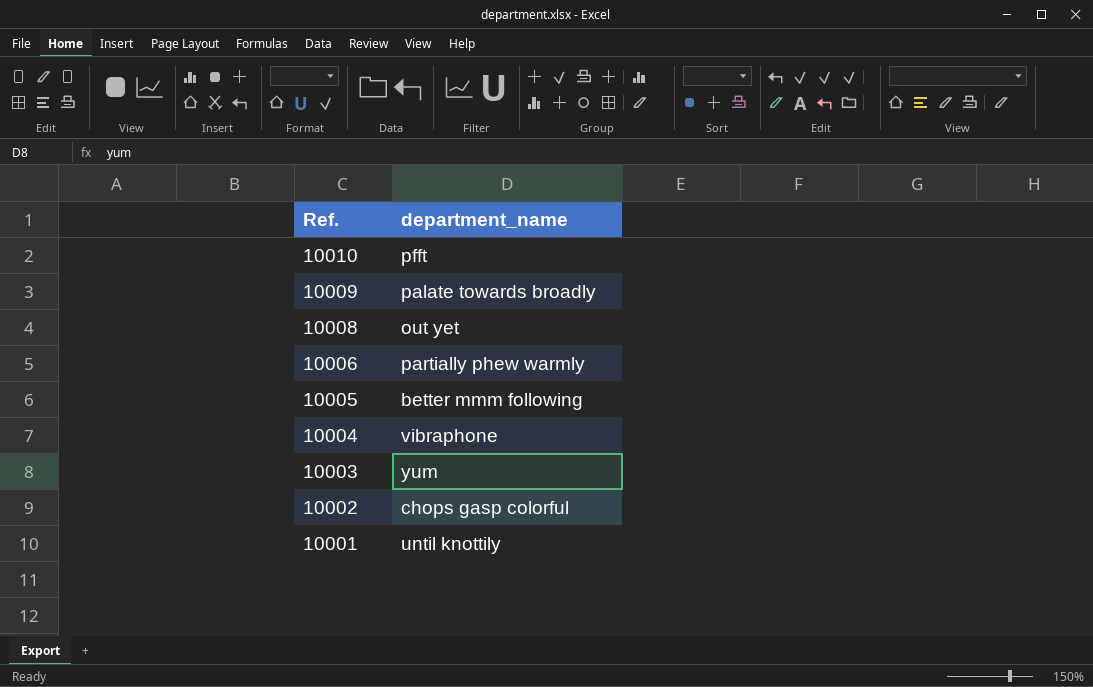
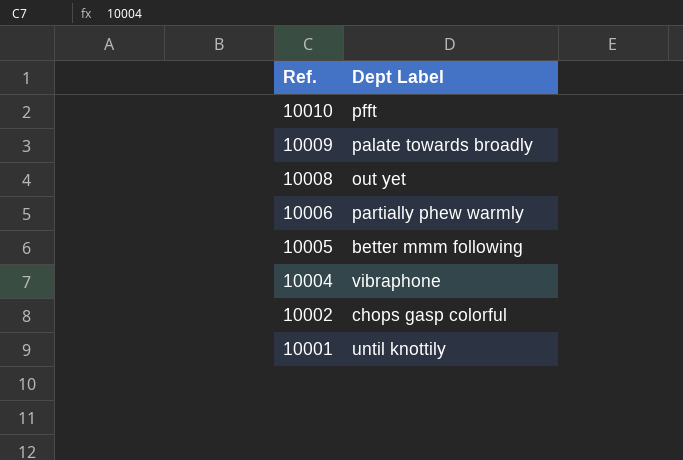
column name: department_name -> Dept Label
row 10003: yum -> none

